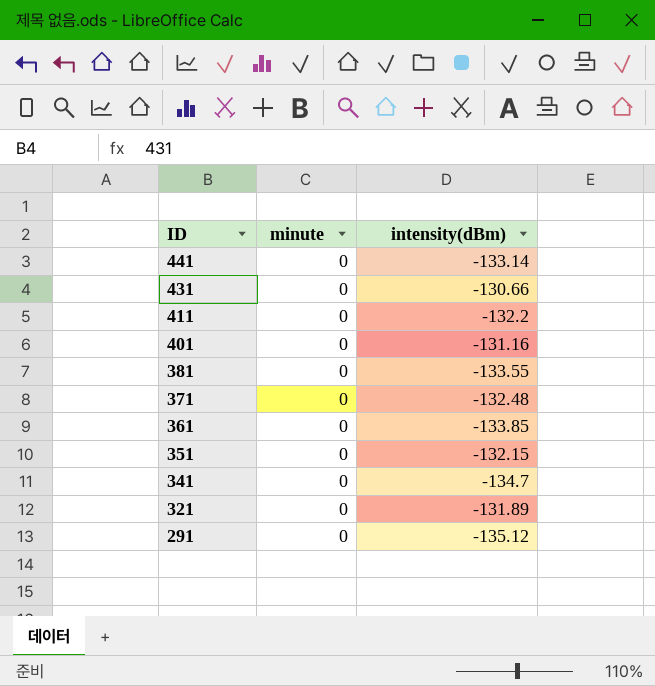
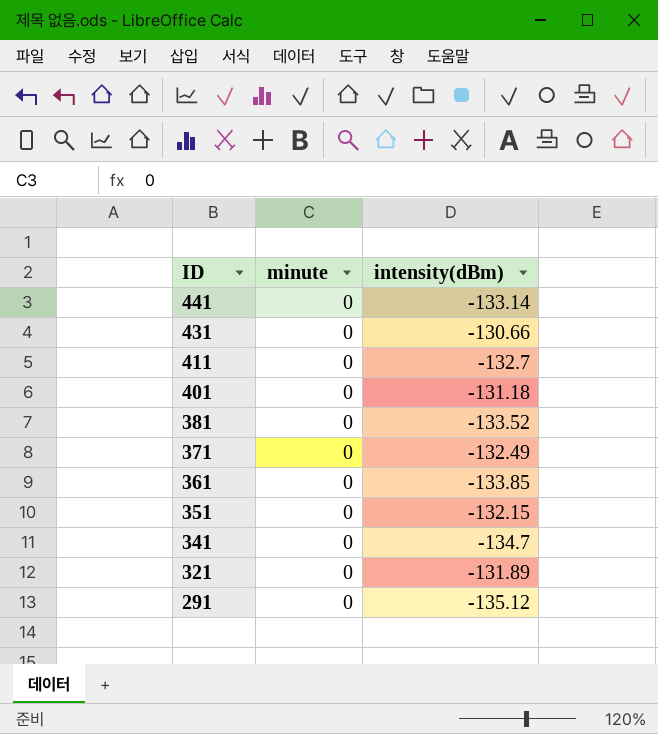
411 | intensity(dBm): -132.2 -> -132.7
401 | intensity(dBm): -131.16 -> -131.18
381 | intensity(dBm): -133.55 -> -133.52
371 | intensity(dBm): -132.48 -> -132.49

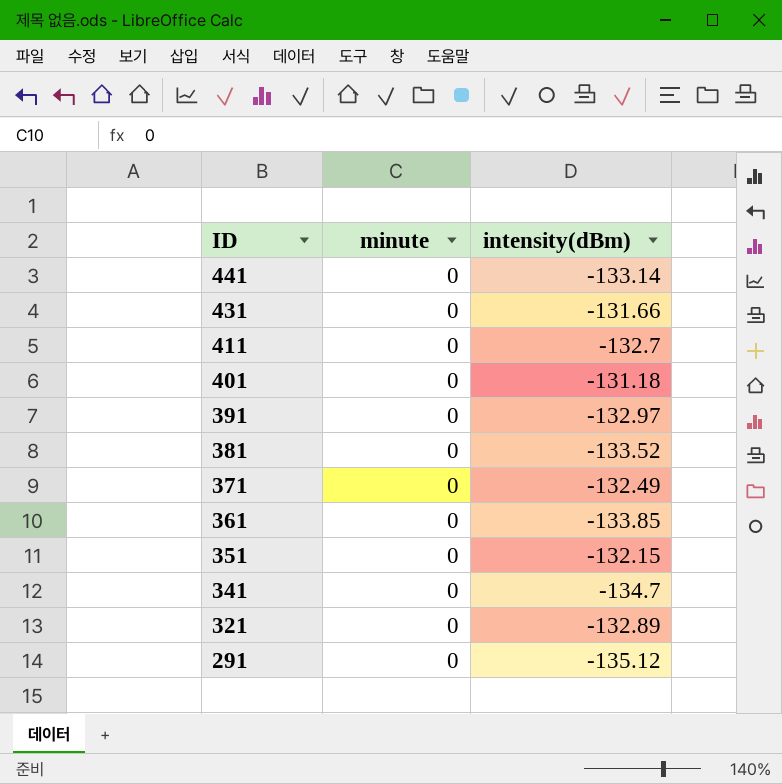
431 | intensity(dBm): -130.66 -> -131.66
row 391: none -> 0 | -132.97
321 | intensity(dBm): -131.89 -> -132.89

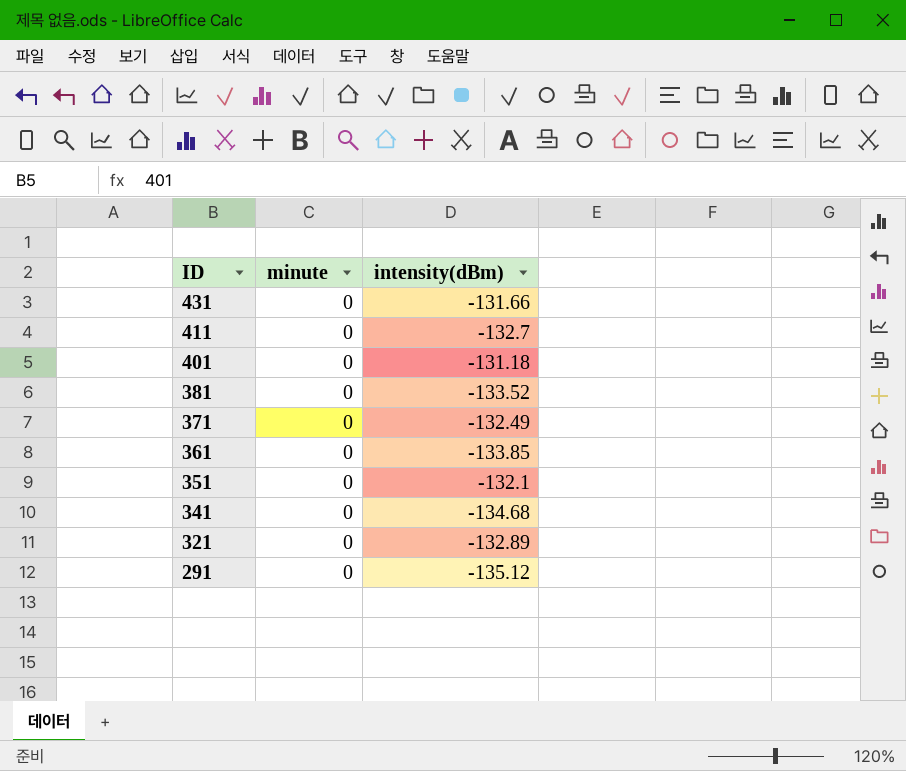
row 441: 0 | -133.14 -> none
row 391: 0 | -132.97 -> none
351 | intensity(dBm): -132.15 -> -132.1
341 | intensity(dBm): -134.7 -> -134.68

